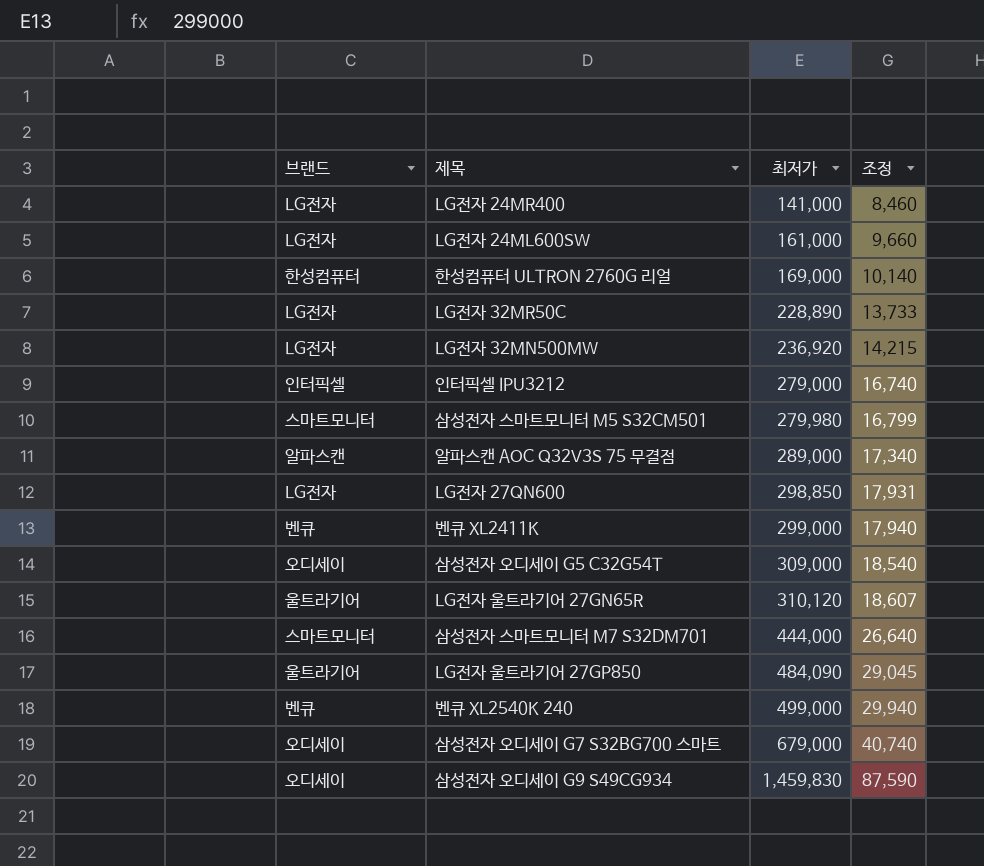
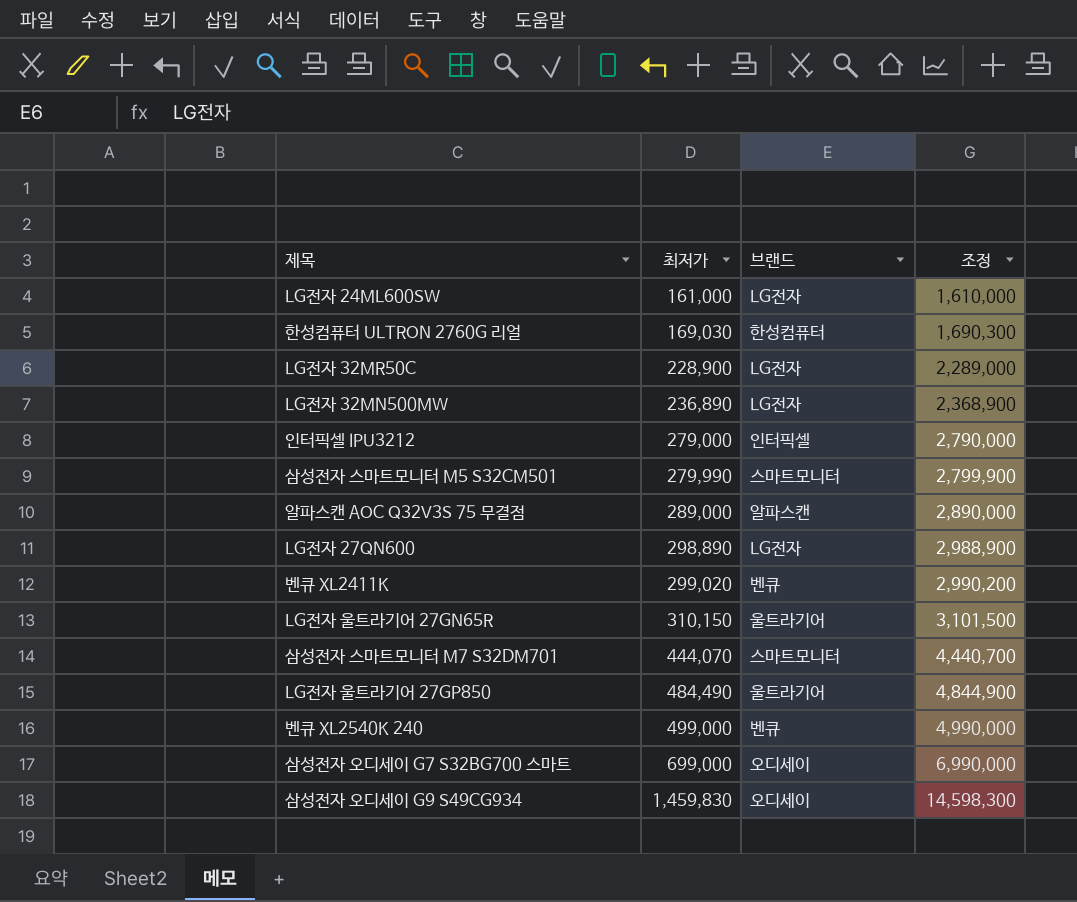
column 브랜드 | position: 1 -> 3
column 조정 | formula: [최저가] * 0.06 -> [최저가] * 10
row LG전자 24MR400: LG전자 | 141,000 | 8,460 -> none
row 삼성전자 오디세이 G5 C32G54T: 오디세이 | 309,000 | 18,540 -> none
한성컴퓨터 ULTRON 2760G 리얼 | 최저가: 169,000 -> 169,030
LG전자 32MR50C | 최저가: 228,890 -> 228,900
LG전자 32MN500MW | 최저가: 236,920 -> 236,890
삼성전자 스마트모니터 M5 S32CM501 | 최저가: 279,980 -> 279,990
LG전자 27QN600 | 최저가: 298,850 -> 298,890
벤큐 XL2411K | 최저가: 299,000 -> 299,020
LG전자 울트라기어 27GN65R | 최저가: 310,120 -> 310,150
삼성전자 스마트모니터 M7 S32DM701 | 최저가: 444,000 -> 444,070
LG전자 울트라기어 27GP850 | 최저가: 484,090 -> 484,490
삼성전자 오디세이 G7 S32BG700 스마트 | 최저가: 679,000 -> 699,000

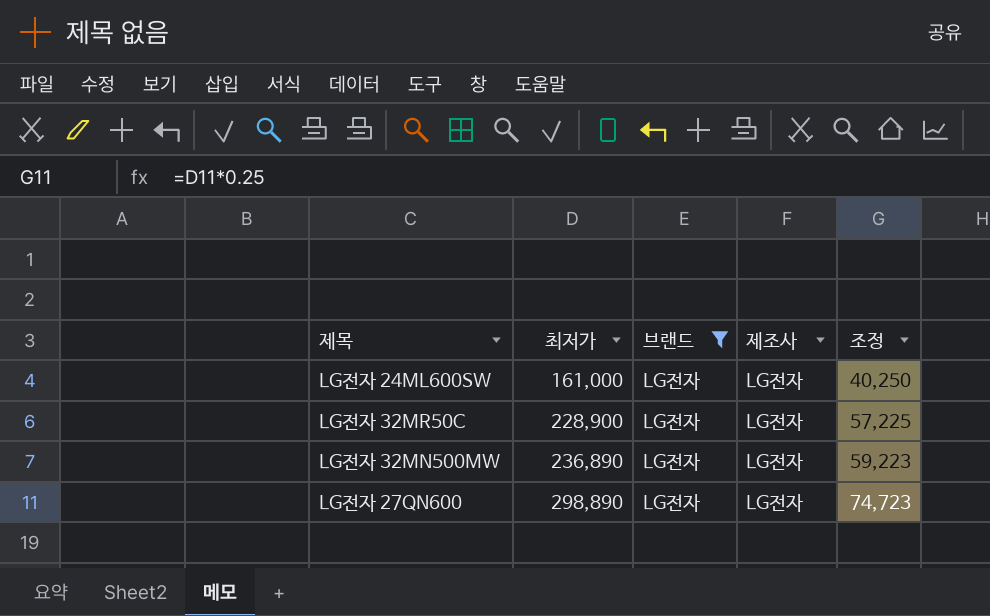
filter: none -> 브랜드 = LG전자
column 제조사 | position: none -> 4
column 조정 | formula: [최저가] * 10 -> [최저가] * 0.25

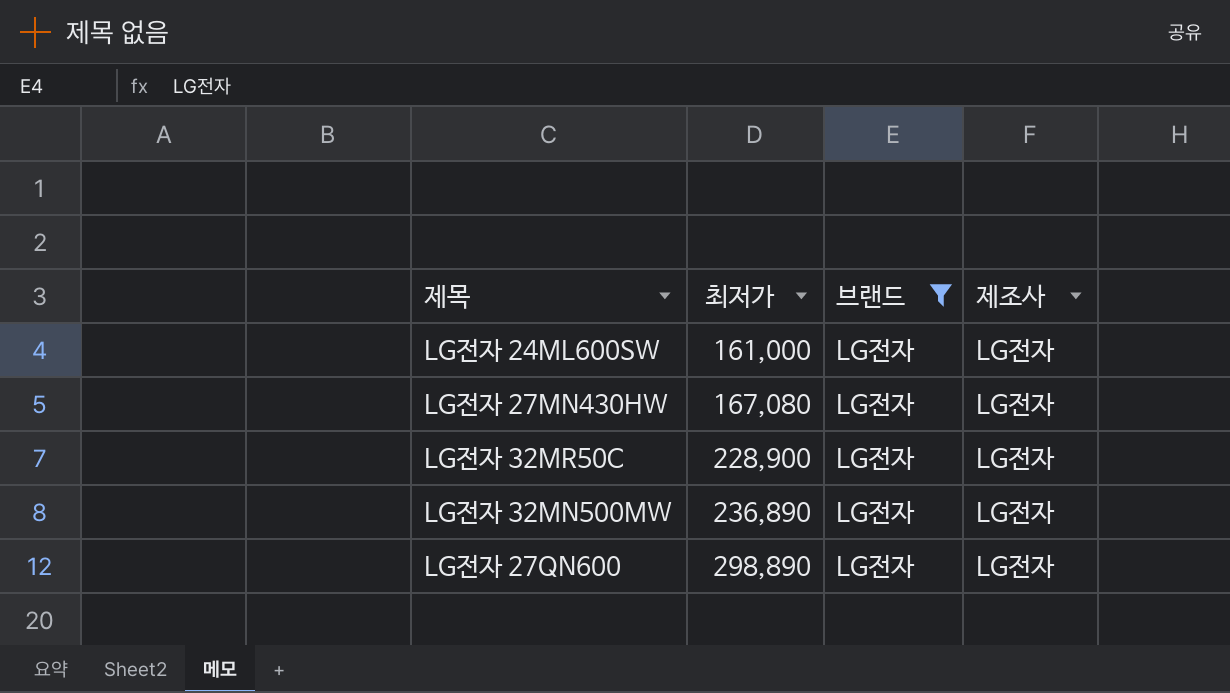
column 조정 | formula: [최저가] * 0.25 -> none
row LG전자 27MN430HW: none -> 167,080 | LG전자 | LG전자

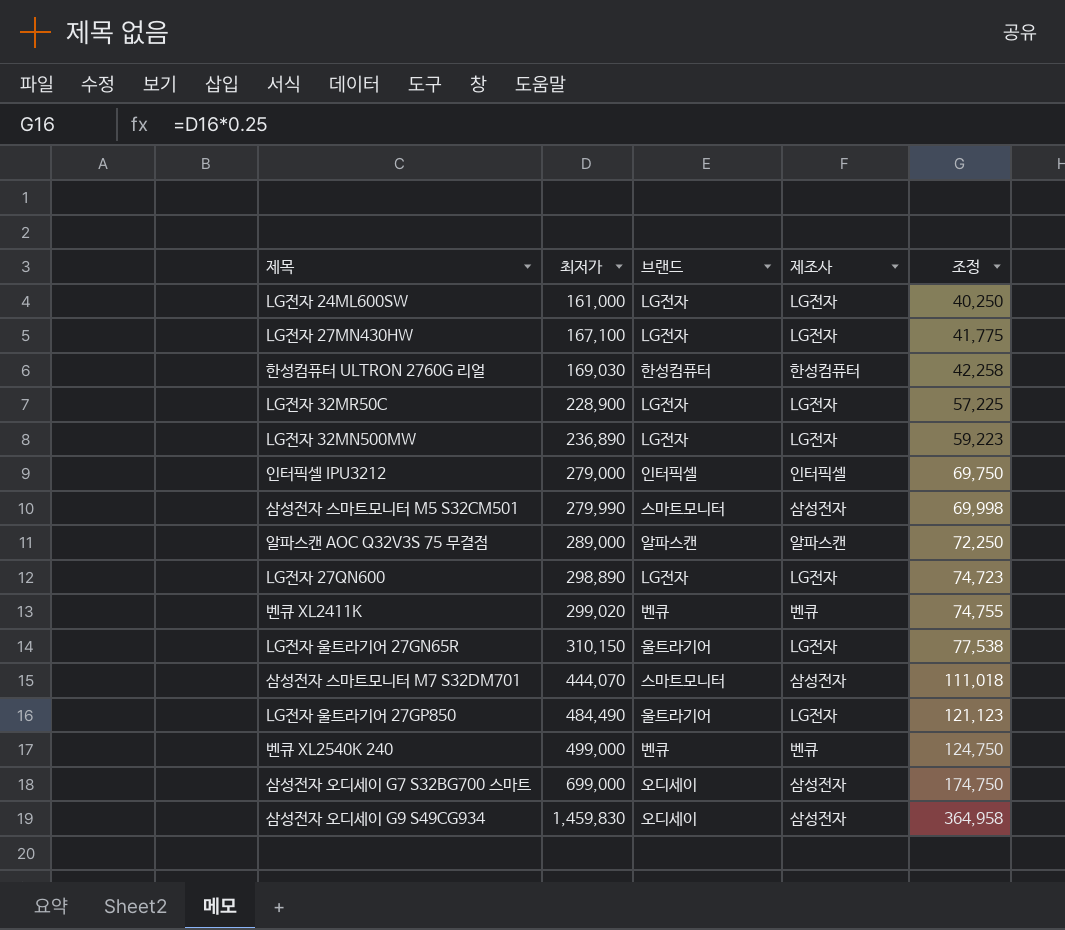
filter: 브랜드 = LG전자 -> none
column 조정 | formula: none -> [최저가] * 0.25
LG전자 27MN430HW | 최저가: 167,080 -> 167,100

